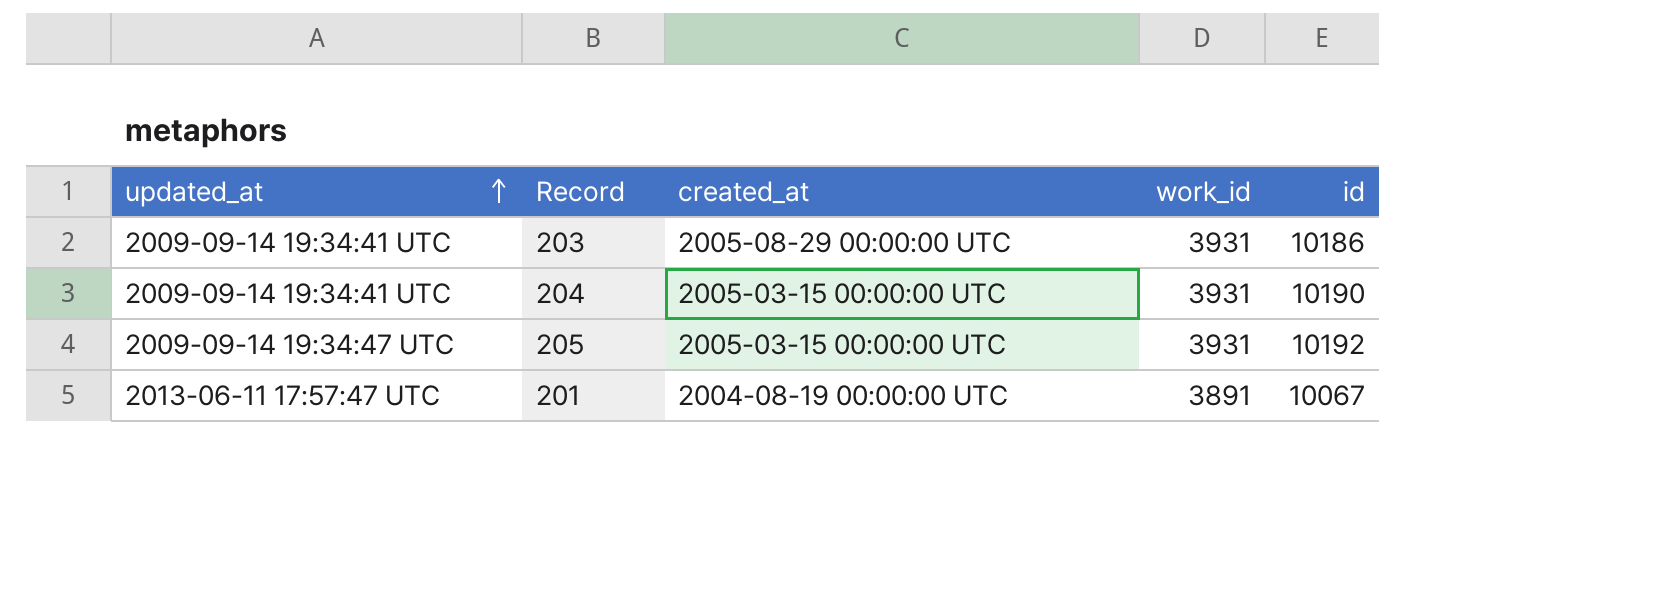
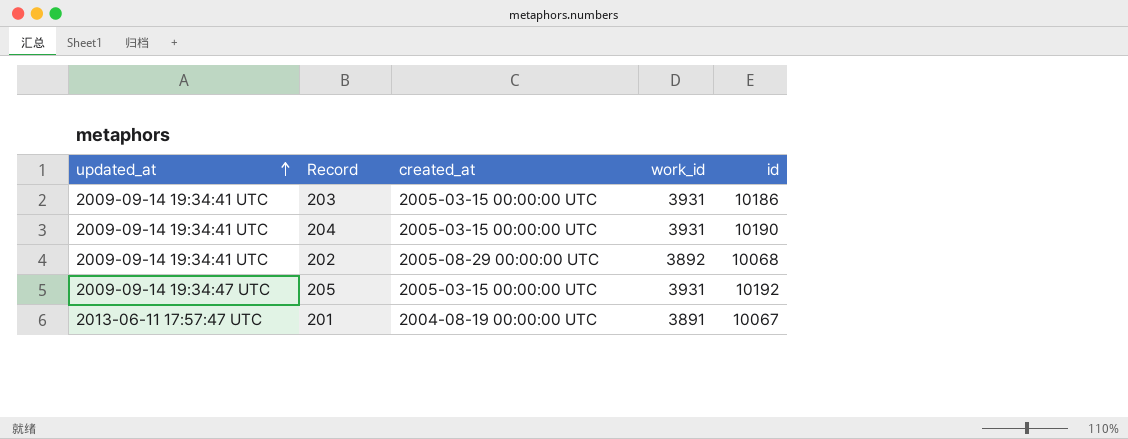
203 | created_at: 2005-08-29 00:00:00 UTC -> 2005-03-15 00:00:00 UTC
row 202: none -> 2009-09-14 19:34:41 UTC | 2005-08-29 00:00:00 UTC | 3892 | 10068

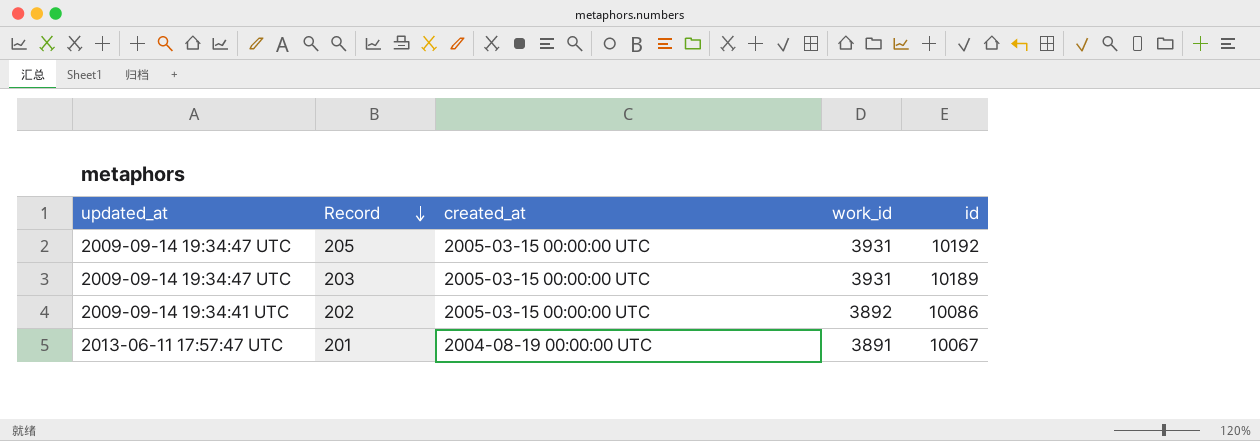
row order: updated_at ascending -> Record descending
row 204: 2009-09-14 19:34:41 UTC | 2005-03-15 00:00:00 UTC | 3931 | 10190 -> none
203 | updated_at: 2009-09-14 19:34:41 UTC -> 2009-09-14 19:34:47 UTC
203 | id: 10186 -> 10189
202 | created_at: 2005-08-29 00:00:00 UTC -> 2005-03-15 00:00:00 UTC
202 | id: 10068 -> 10086

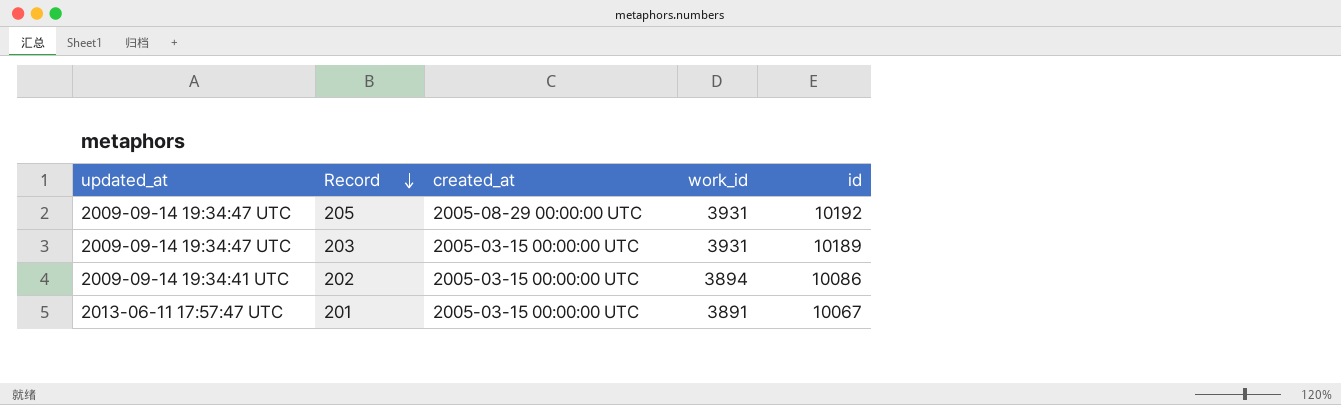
205 | created_at: 2005-03-15 00:00:00 UTC -> 2005-08-29 00:00:00 UTC
202 | work_id: 3892 -> 3894
201 | created_at: 2004-08-19 00:00:00 UTC -> 2005-03-15 00:00:00 UTC

